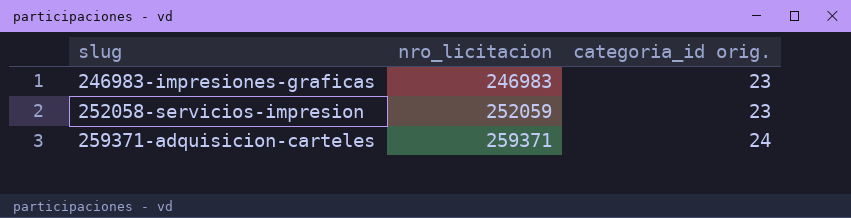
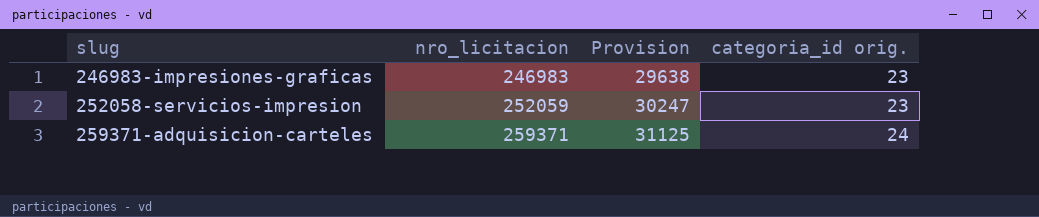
column Provision | formula: none -> [nro_licitacion] * 0.12

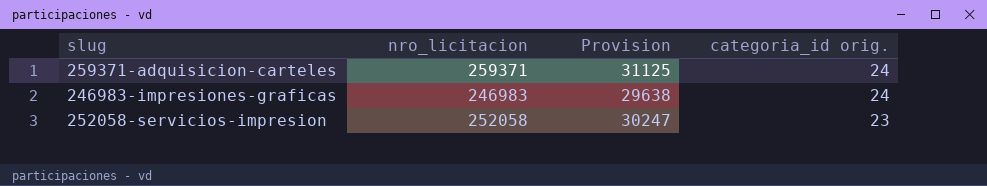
row order: slug ascending -> categoria_id orig. descending
246983-impresiones-graficas | categoria_id orig.: 23 -> 24
252058-servicios-impresion | nro_licitacion: 252059 -> 252058

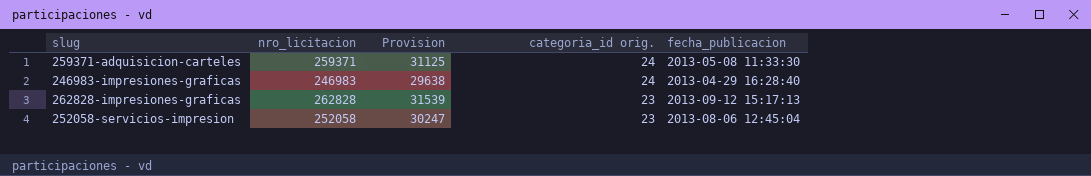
column fecha_publicacion | position: none -> 5
row 262828-impresiones-graficas: none -> 262828 | 31539 | 23 | 2013-09-12 15:17:13

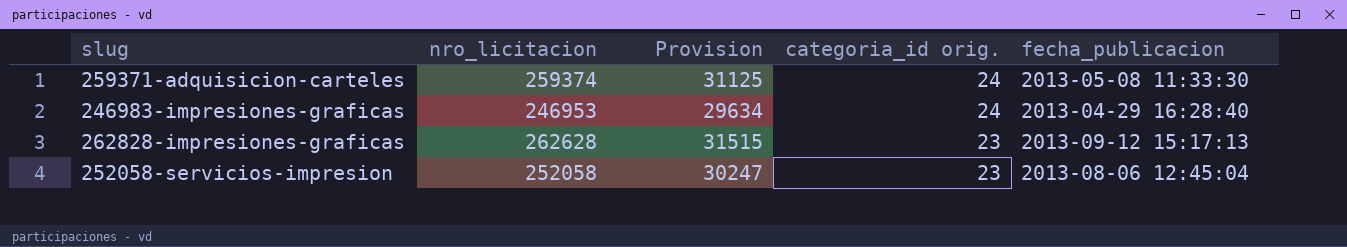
259371-adquisicion-carteles | nro_licitacion: 259371 -> 259374
246983-impresiones-graficas | nro_licitacion: 246983 -> 246953
246983-impresiones-graficas | Provision: 29638 -> 29634
262828-impresiones-graficas | nro_licitacion: 262828 -> 262628
262828-impresiones-graficas | Provision: 31539 -> 31515

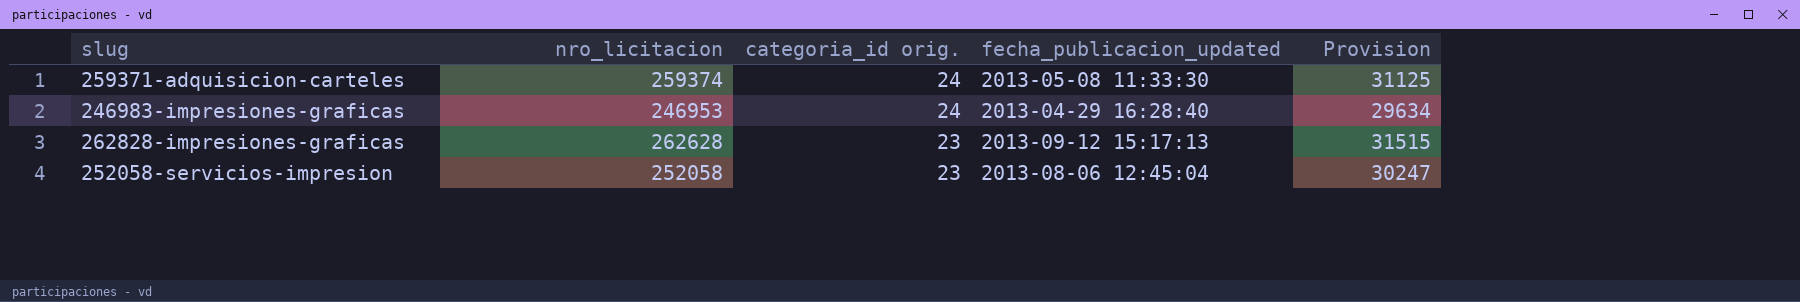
column name: fecha_publicacion -> fecha_publicacion_updated
column Provision | position: 3 -> 5

